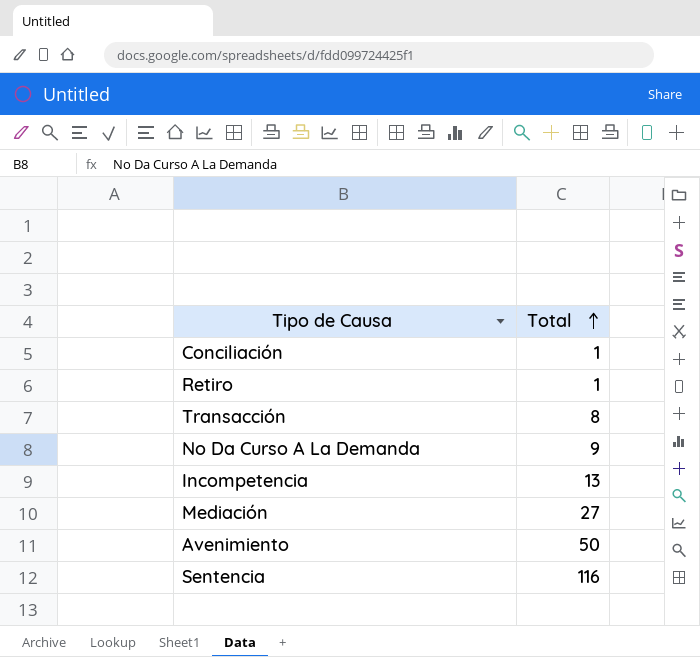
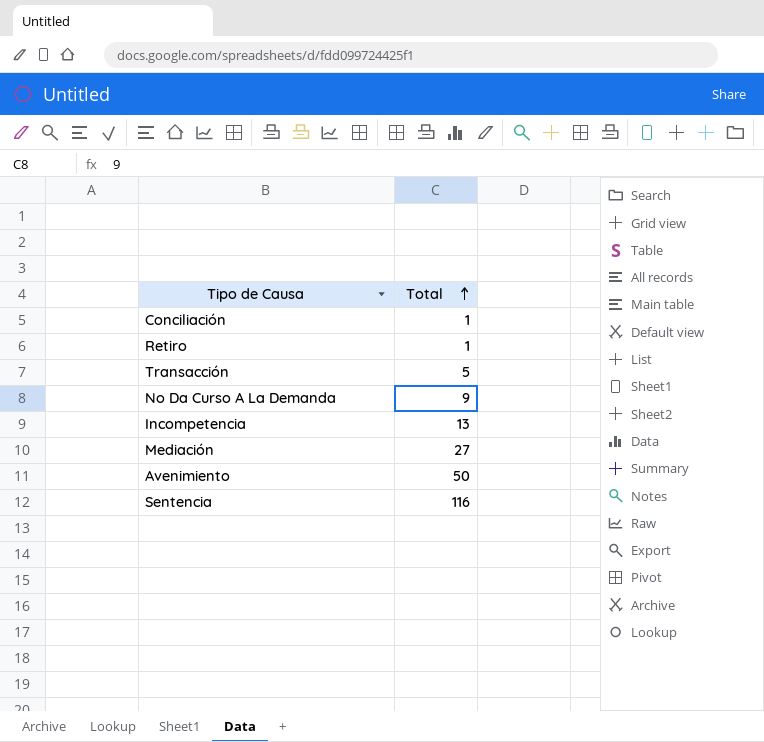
Transacción | Total: 8 -> 5

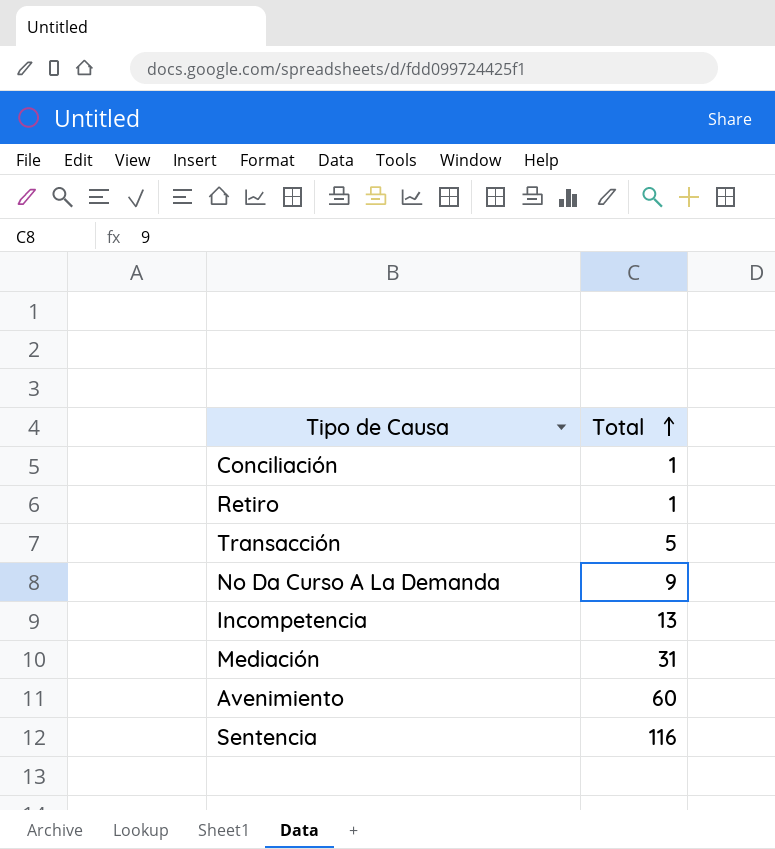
Mediación | Total: 27 -> 31
Avenimiento | Total: 50 -> 60

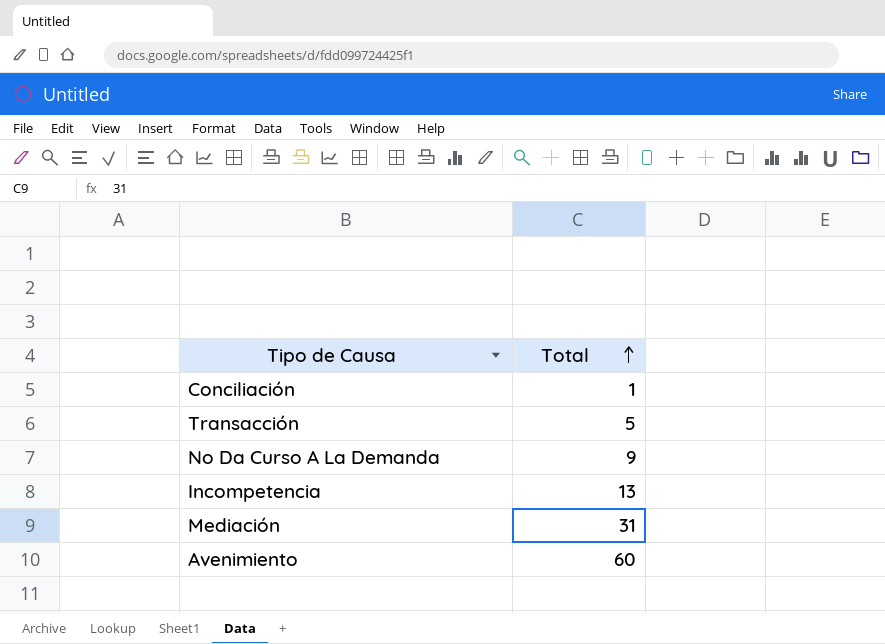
row Retiro: 1 -> none
row Sentencia: 116 -> none

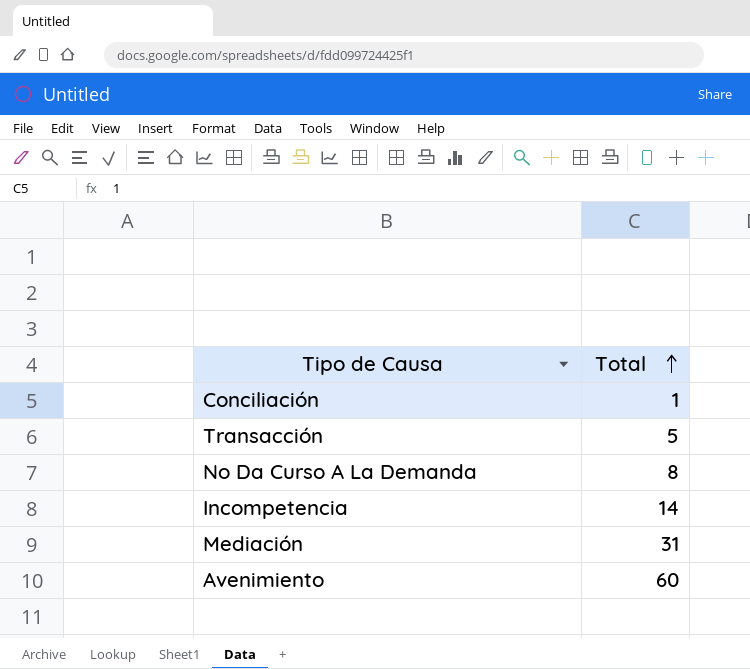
No Da Curso A La Demanda | Total: 9 -> 8
Incompetencia | Total: 13 -> 14

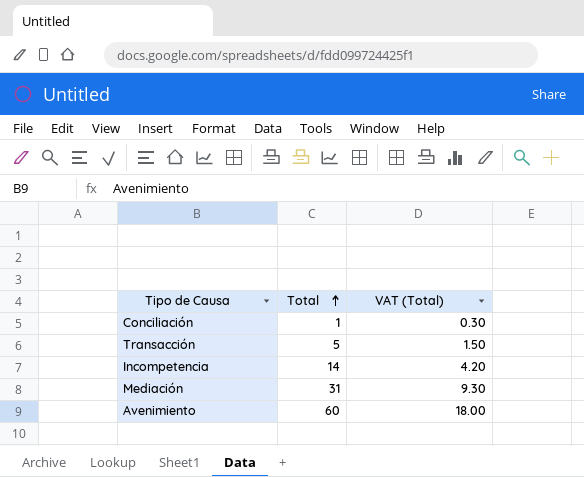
column VAT (Total) | formula: none -> [Total] * 0.3
row No Da Curso A La Demanda: 8 -> none

